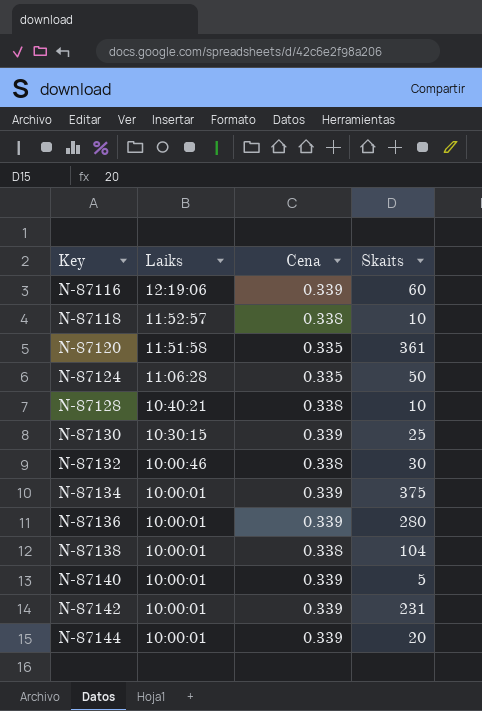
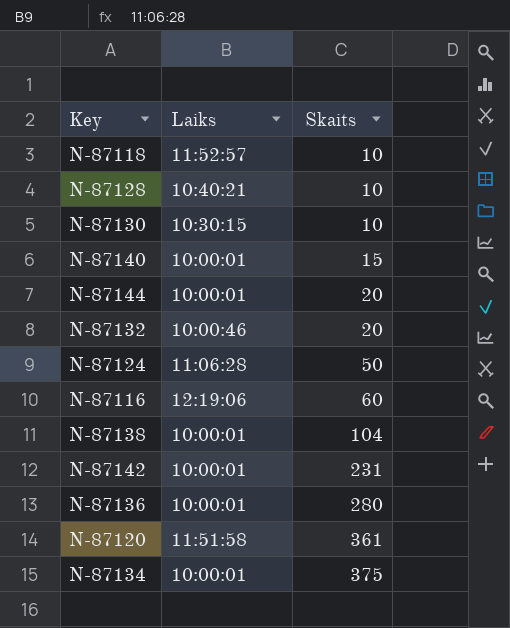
row order: Key ascending -> Skaits ascending
column Cena | position: 3 -> none
N-87130 | Skaits: 25 -> 10
N-87140 | Skaits: 5 -> 15
N-87132 | Skaits: 30 -> 20

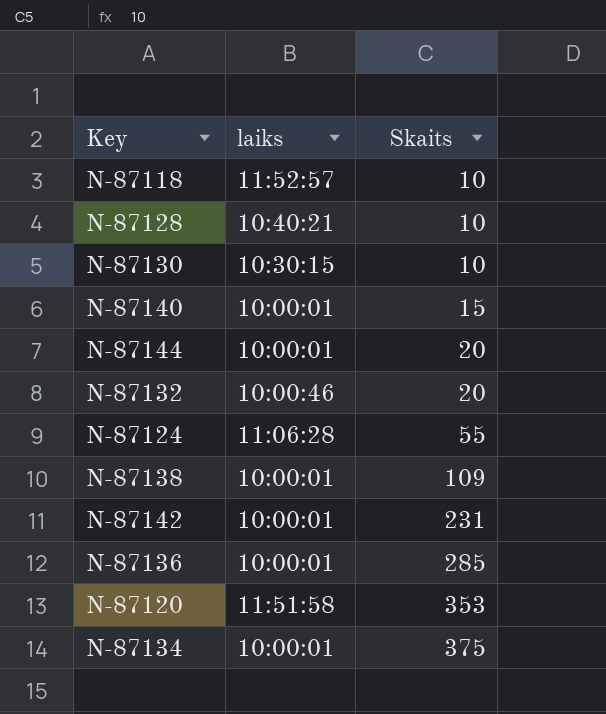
column name: Laiks -> laiks
row N-87116: 12:19:06 | 60 -> none
N-87124 | Skaits: 50 -> 55
N-87138 | Skaits: 104 -> 109
N-87136 | Skaits: 280 -> 285
N-87120 | Skaits: 361 -> 353

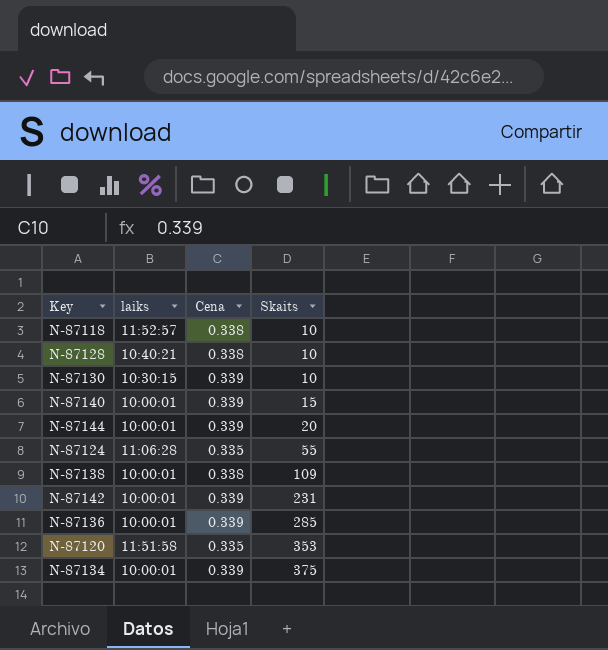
column Cena | position: none -> 3
row N-87132: 10:00:46 | 20 -> none

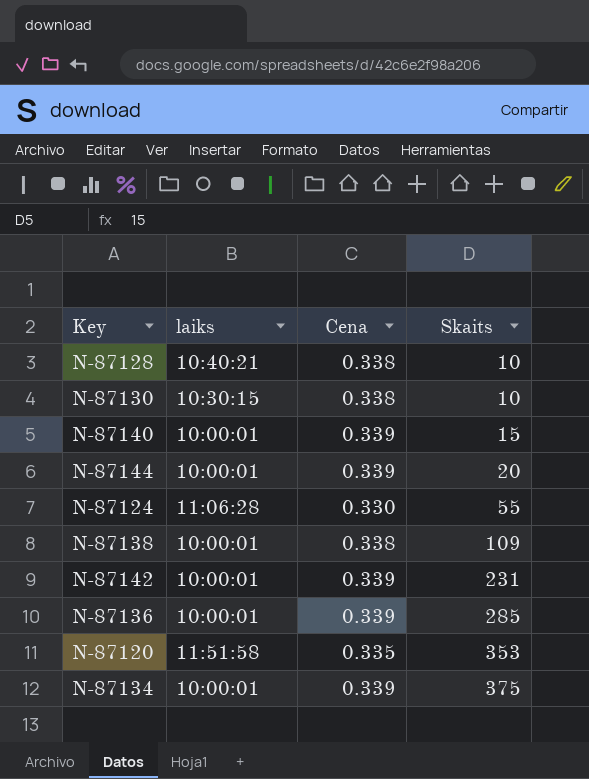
row N-87118: 11:52:57 | 0.338 | 10 -> none
N-87130 | Cena: 0.339 -> 0.338
N-87124 | Cena: 0.335 -> 0.330

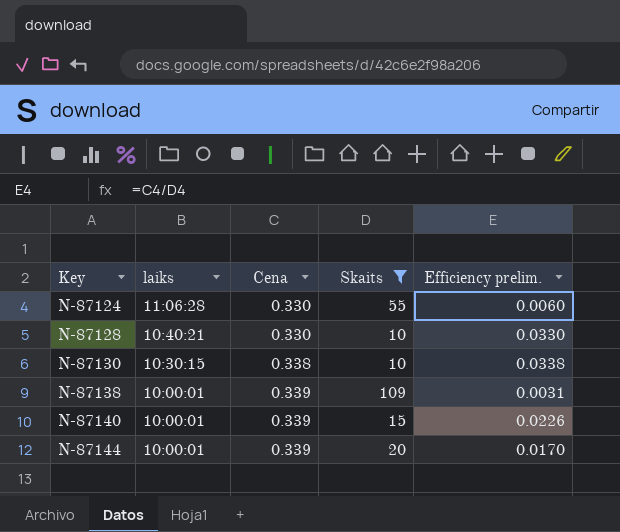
filter: none -> Skaits <= 109
row order: Skaits ascending -> Key ascending
column Efficiency prelim. | formula: none -> [Cena] / [Skaits]
N-87128 | Cena: 0.338 -> 0.330
N-87138 | Cena: 0.338 -> 0.339

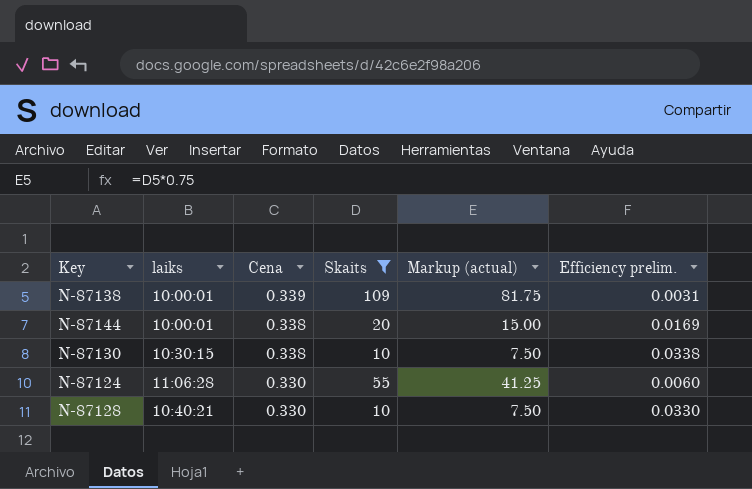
row order: Key ascending -> Cena descending
column Markup (actual) | formula: none -> [Skaits] * 0.75
row N-87140: 10:00:01 | 0.339 | 15 | 0.0226 -> none
N-87144 | Cena: 0.339 -> 0.338
N-87144 | Efficiency prelim.: 0.0170 -> 0.0169

